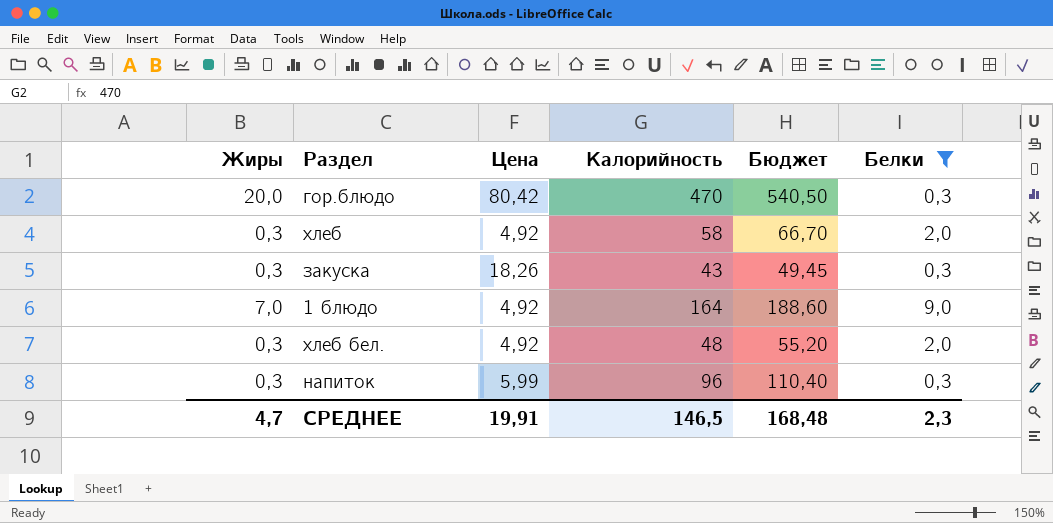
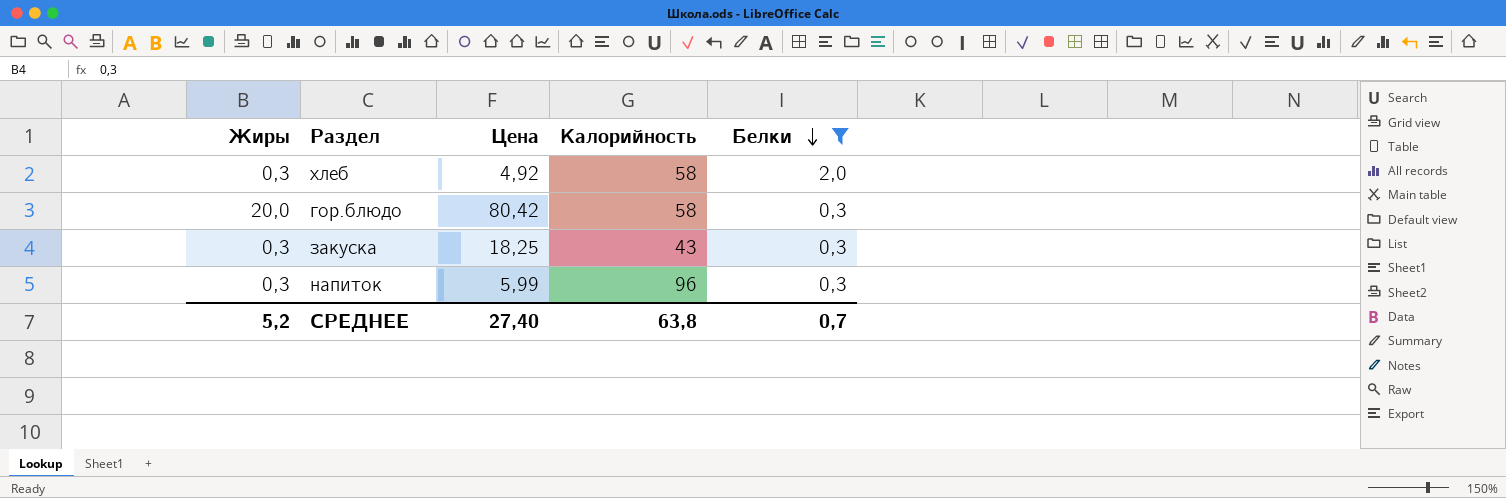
row order: none -> Белки descending
column Бюджет | formula: [Калорийность] * 1,15 -> none
row 1 блюдо: 7,0 | 4,92 | 164 | 188,60 | 9,0 -> none
row хлеб бел.: 0,3 | 4,92 | 48 | 55,20 | 2,0 -> none
гор.блюдо | Калорийность: 470 -> 58
закуска | Цена: 18,26 -> 18,25
СРЕДНЕЕ | Жиры: 4,7 -> 5,2
СРЕДНЕЕ | Цена: 19,91 -> 27,40
СРЕДНЕЕ | Калорийность: 146,5 -> 63,8
СРЕДНЕЕ | Белки: 2,3 -> 0,7

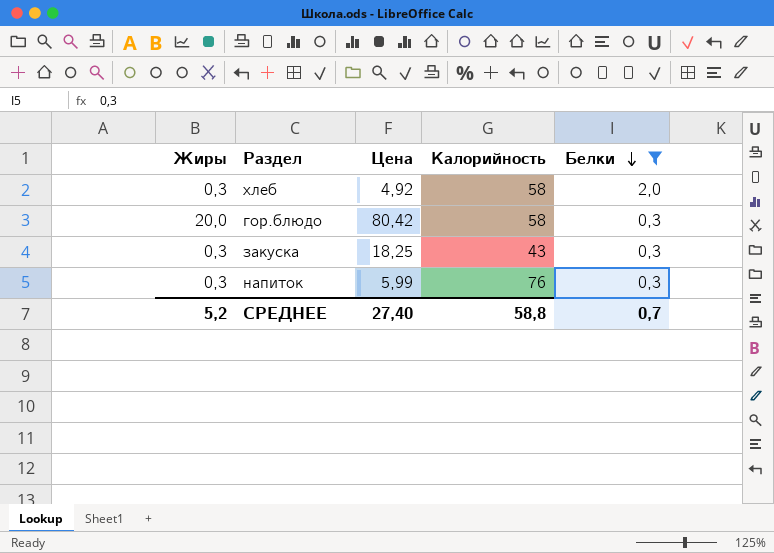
напиток | Калорийность: 96 -> 76
СРЕДНЕЕ | Калорийность: 63,8 -> 58,8

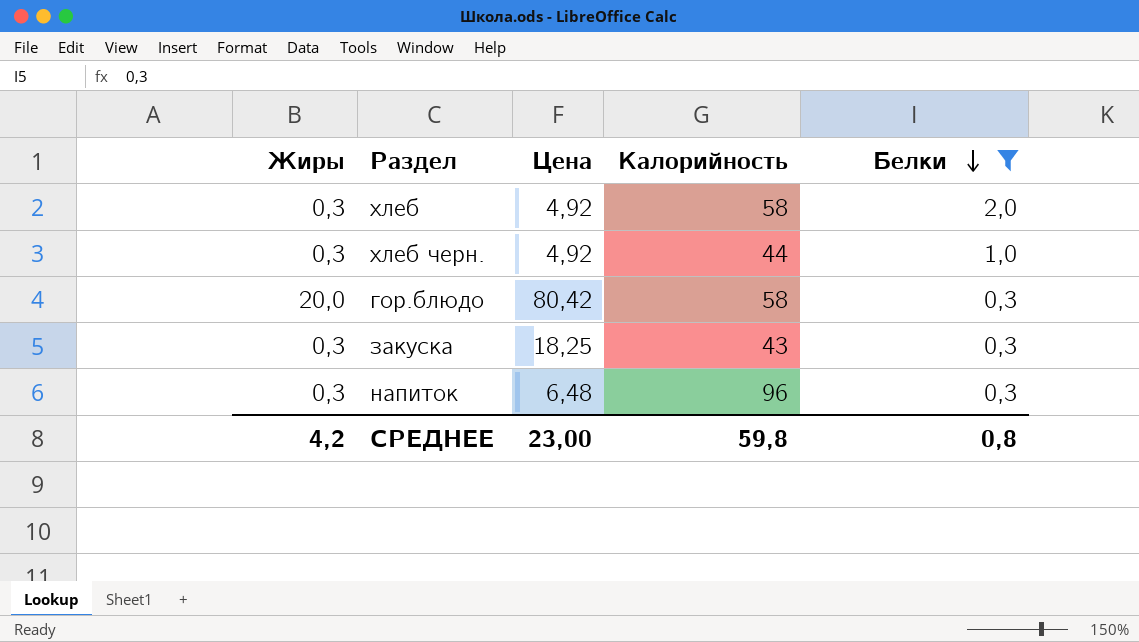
row хлеб черн.: none -> 0,3 | 4,92 | 44 | 1,0
напиток | Цена: 5,99 -> 6,48
напиток | Калорийность: 76 -> 96
СРЕДНЕЕ | Жиры: 5,2 -> 4,2
СРЕДНЕЕ | Цена: 27,40 -> 23,00
СРЕДНЕЕ | Калорийность: 58,8 -> 59,8
СРЕДНЕЕ | Белки: 0,7 -> 0,8

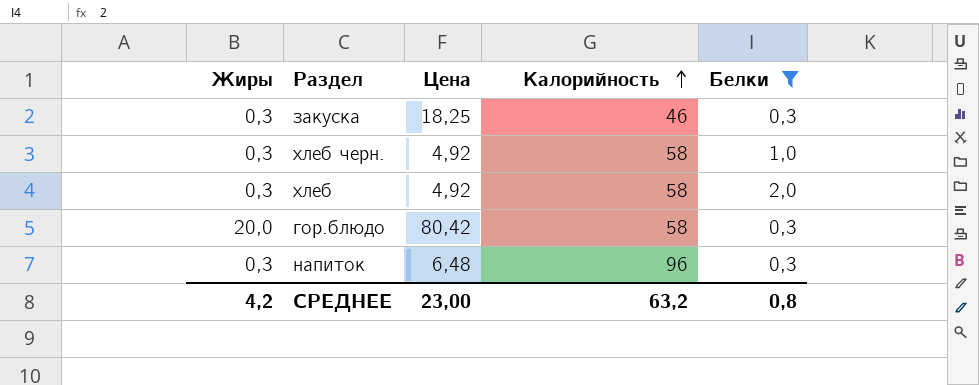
row order: Белки descending -> Калорийность ascending
закуска | Калорийность: 43 -> 46
хлеб черн. | Калорийность: 44 -> 58
СРЕДНЕЕ | Калорийность: 59,8 -> 63,2

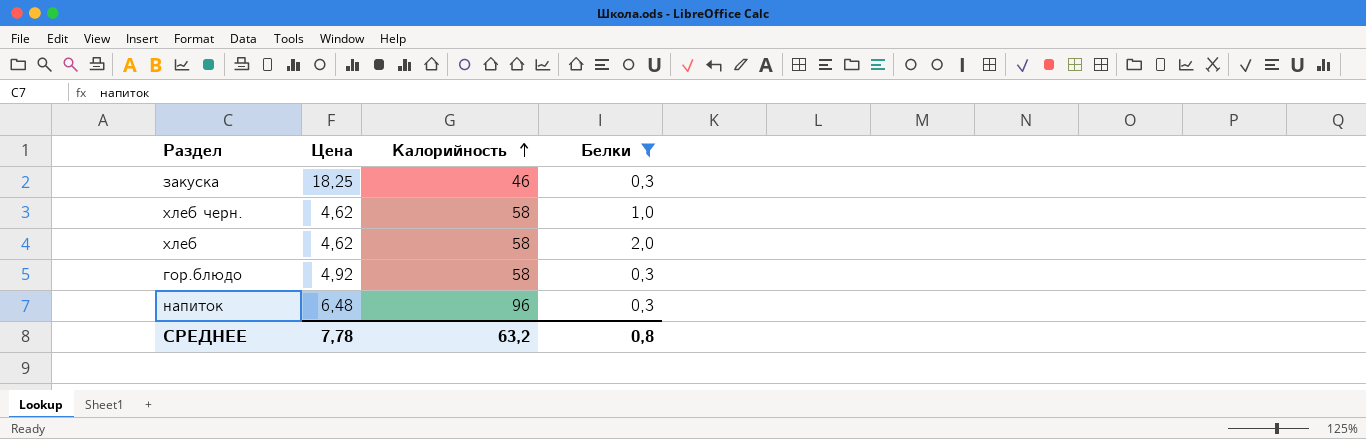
column Жиры | position: 1 -> none
хлеб черн. | Цена: 4,92 -> 4,62
хлеб | Цена: 4,92 -> 4,62
гор.блюдо | Цена: 80,42 -> 4,92
СРЕДНЕЕ | Цена: 23,00 -> 7,78

